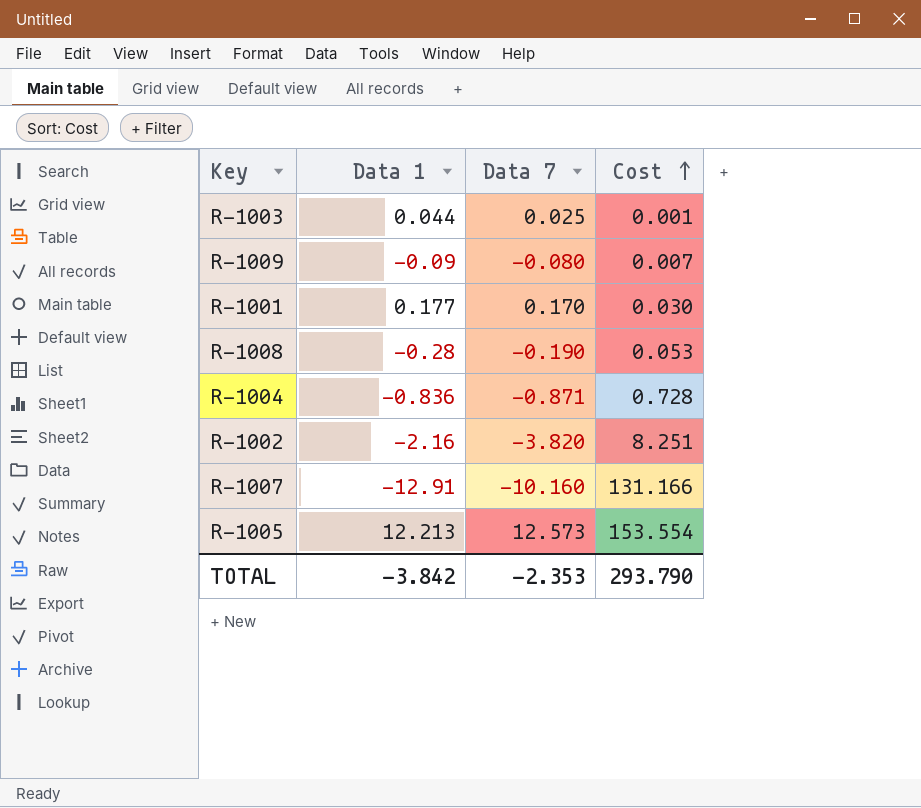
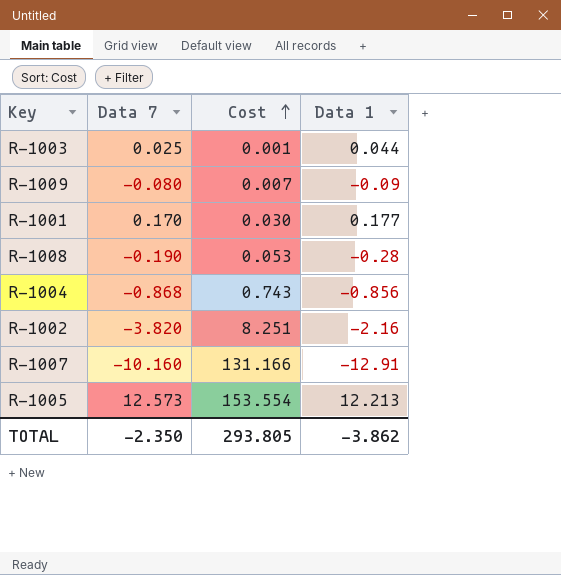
column Data 1 | position: 2 -> 4
R-1004 | Data 7: -0.871 -> -0.868
R-1004 | Cost: 0.728 -> 0.743
R-1004 | Data 1: -0.836 -> -0.856
TOTAL | Data 7: -2.353 -> -2.350
TOTAL | Cost: 293.790 -> 293.805
TOTAL | Data 1: -3.842 -> -3.862

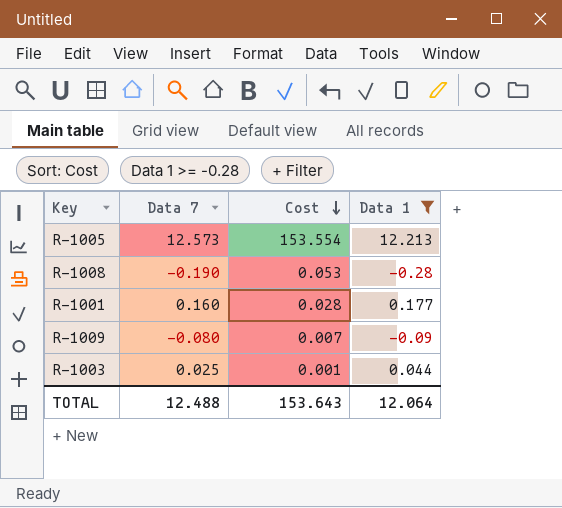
filter: none -> Data 1 >= -0.28
row order: Cost ascending -> Cost descending
R-1001 | Data 7: 0.170 -> 0.160
R-1001 | Cost: 0.030 -> 0.028
TOTAL | Data 7: -2.350 -> 12.488
TOTAL | Cost: 293.805 -> 153.643
TOTAL | Data 1: -3.862 -> 12.064

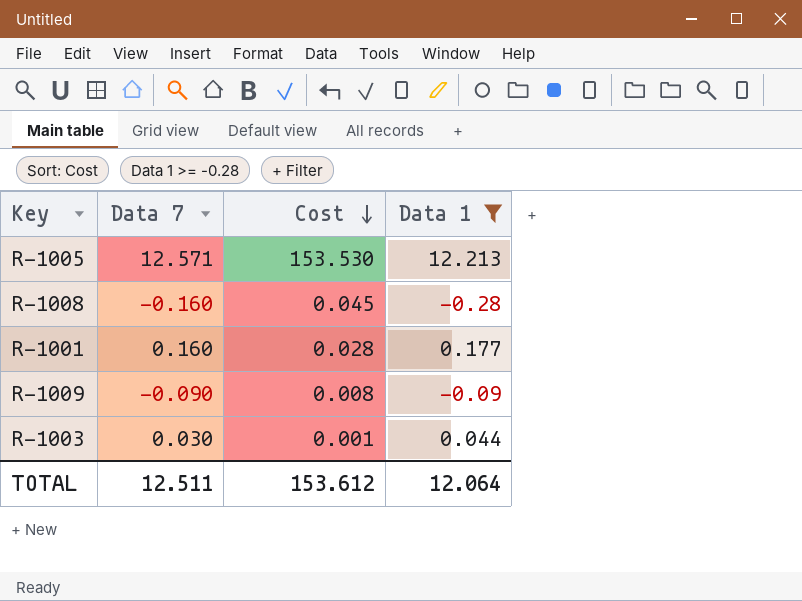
R-1005 | Data 7: 12.573 -> 12.571
R-1005 | Cost: 153.554 -> 153.530
R-1008 | Data 7: -0.190 -> -0.160
R-1008 | Cost: 0.053 -> 0.045
R-1009 | Data 7: -0.080 -> -0.090
R-1009 | Cost: 0.007 -> 0.008
R-1003 | Data 7: 0.025 -> 0.030
TOTAL | Data 7: 12.488 -> 12.511
TOTAL | Cost: 153.643 -> 153.612

